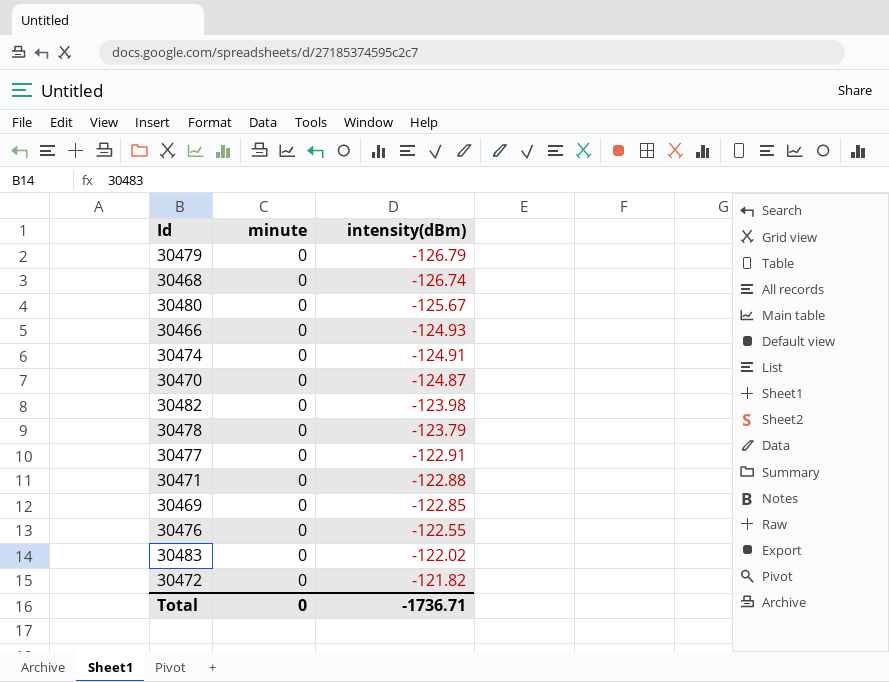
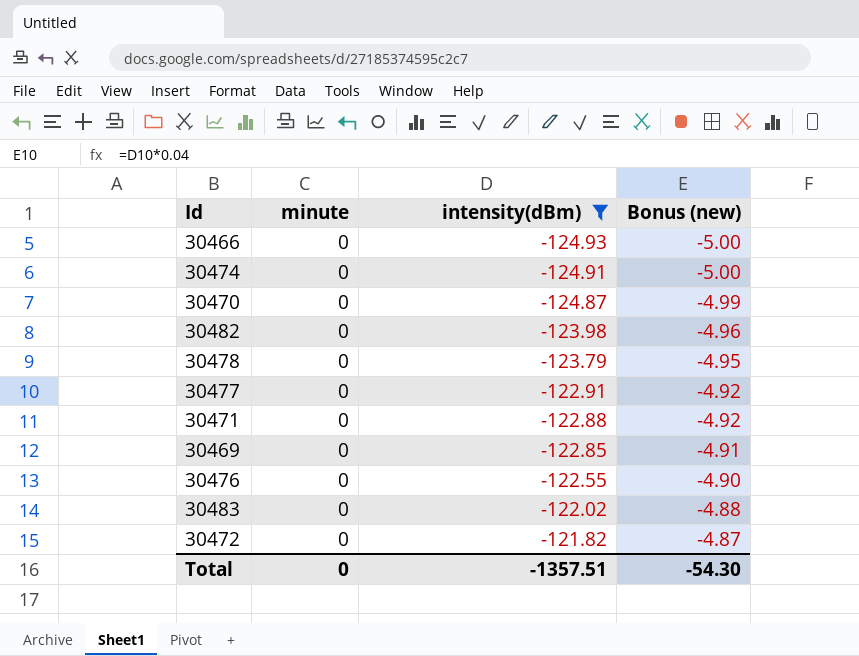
filter: none -> intensity(dBm) >= -124.93
column Bonus (new) | formula: none -> [intensity(dBm)] * 0.04
Total | intensity(dBm): -1736.71 -> -1357.51

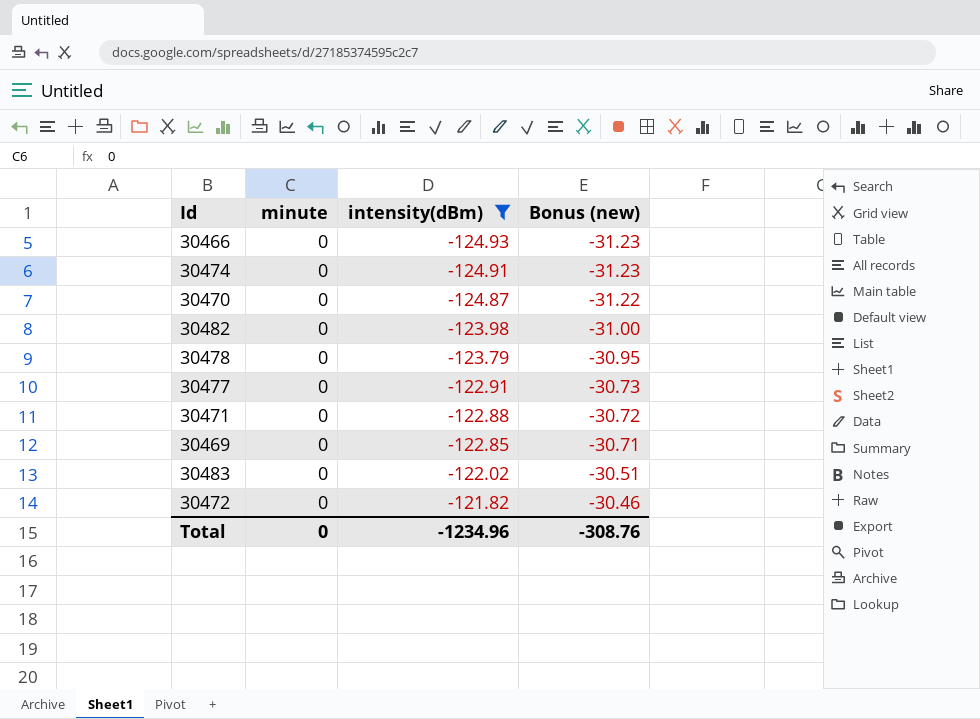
column Bonus (new) | formula: [intensity(dBm)] * 0.04 -> [intensity(dBm)] * 0.25
row 30476: 0 | -122.55 | -4.90 -> none
Total | intensity(dBm): -1357.51 -> -1234.96
Total | Bonus (new): -54.30 -> -308.76

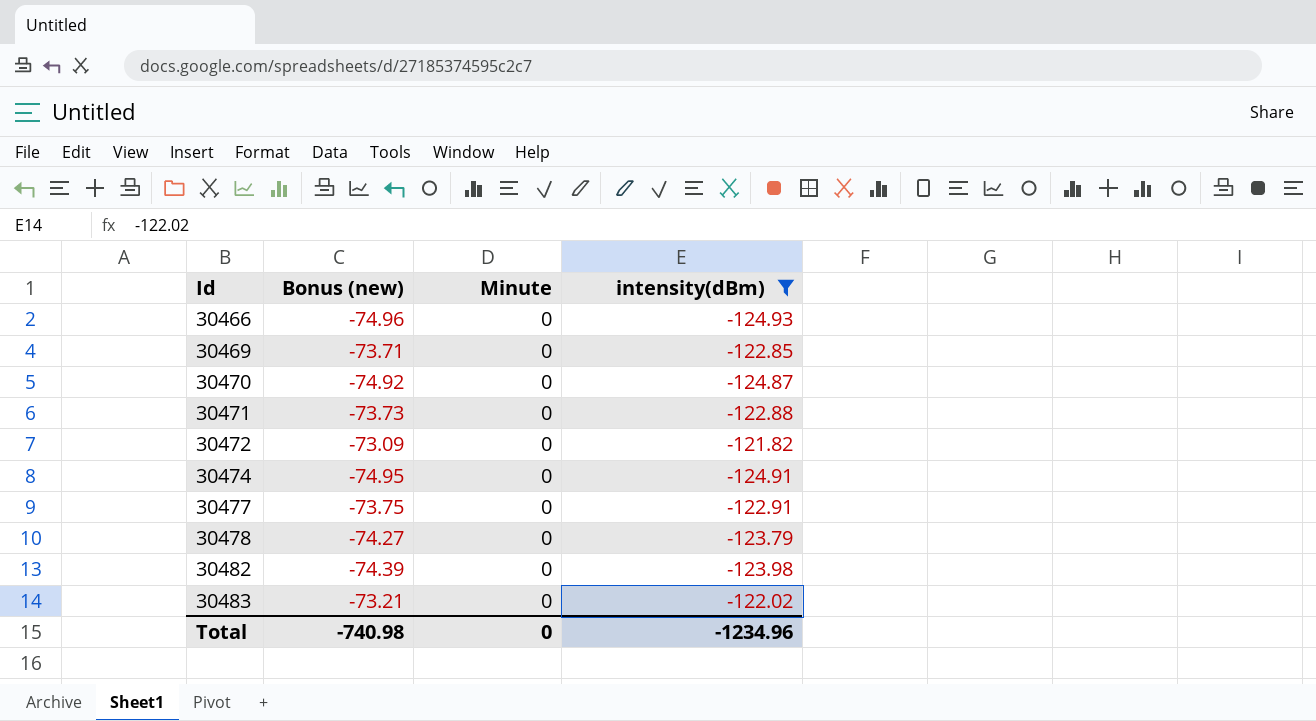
row order: intensity(dBm) ascending -> Id ascending
column Bonus (new) | formula: [intensity(dBm)] * 0.25 -> [intensity(dBm)] * 0.6
column Bonus (new) | position: 4 -> 2
column name: minute -> Minute
Total | Bonus (new): -308.76 -> -740.98

